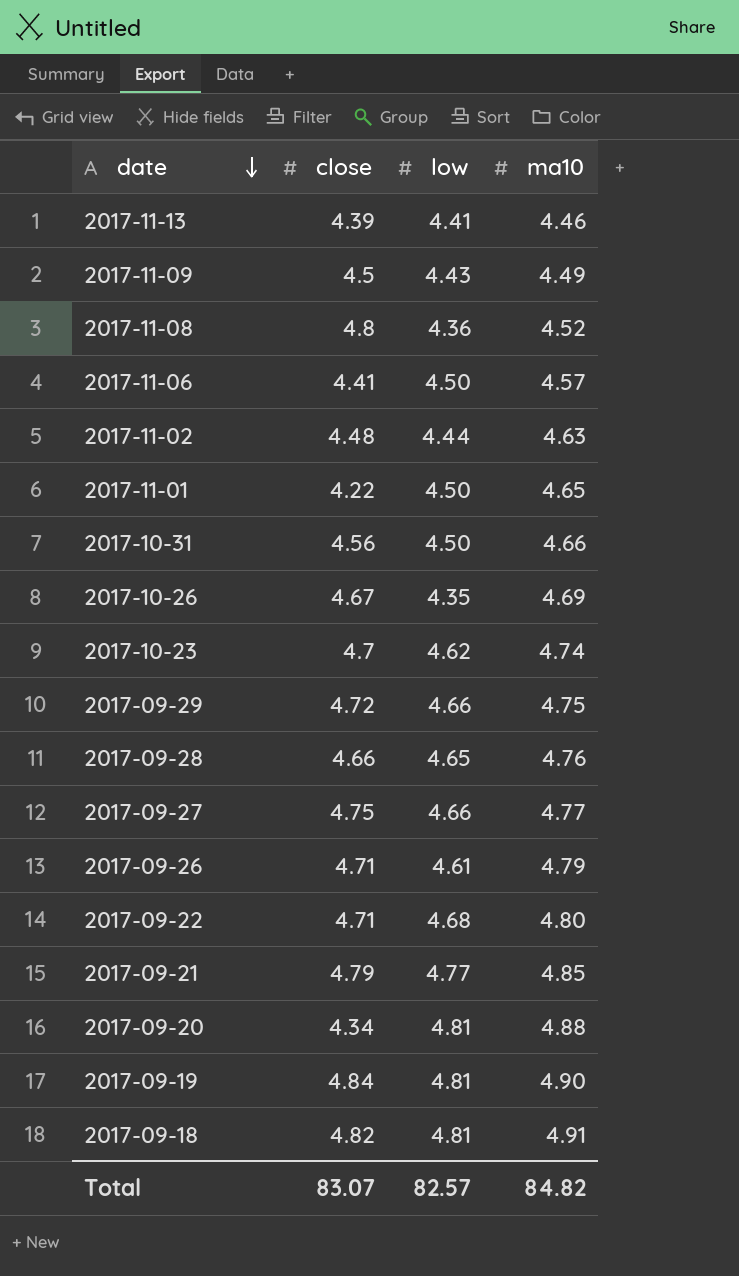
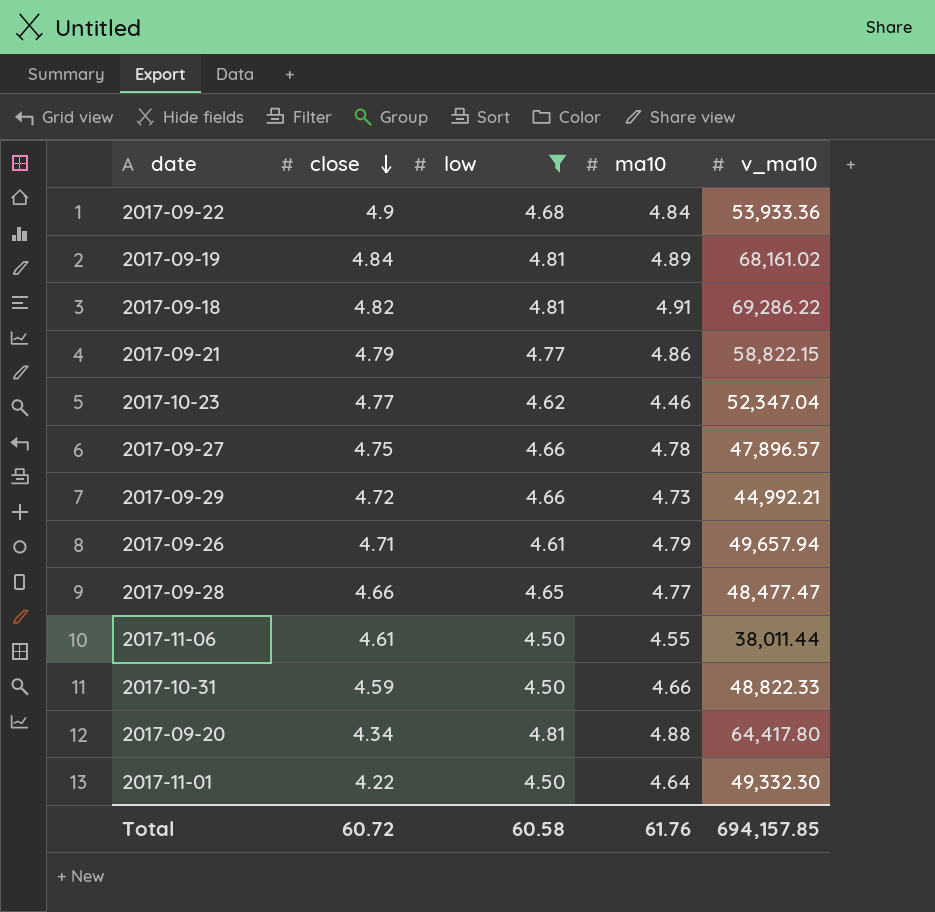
filter: none -> low >= 4.50
row order: date descending -> close descending
column v_ma10 | position: none -> 5
2017-09-22 | close: 4.71 -> 4.9
2017-09-22 | ma10: 4.80 -> 4.84
2017-09-19 | ma10: 4.90 -> 4.89
2017-09-21 | ma10: 4.85 -> 4.86
2017-10-23 | close: 4.7 -> 4.77
2017-10-23 | ma10: 4.74 -> 4.46
2017-09-27 | ma10: 4.77 -> 4.78
2017-09-29 | ma10: 4.75 -> 4.73
2017-09-28 | ma10: 4.76 -> 4.77
2017-11-06 | close: 4.41 -> 4.61
2017-11-06 | ma10: 4.57 -> 4.55
2017-10-31 | close: 4.56 -> 4.59
2017-11-01 | ma10: 4.65 -> 4.64
Total | close: 83.07 -> 60.72
Total | low: 82.57 -> 60.58
Total | ma10: 84.82 -> 61.76

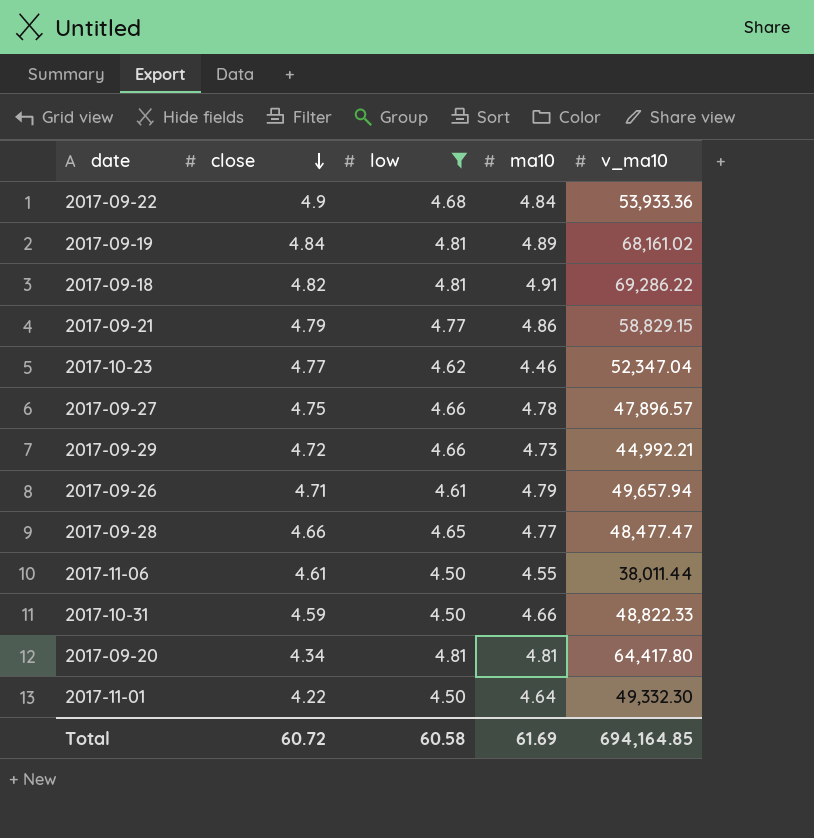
2017-09-21 | v_ma10: 58,822.15 -> 58,829.15
2017-09-20 | ma10: 4.88 -> 4.81
Total | ma10: 61.76 -> 61.69
Total | v_ma10: 694,157.85 -> 694,164.85

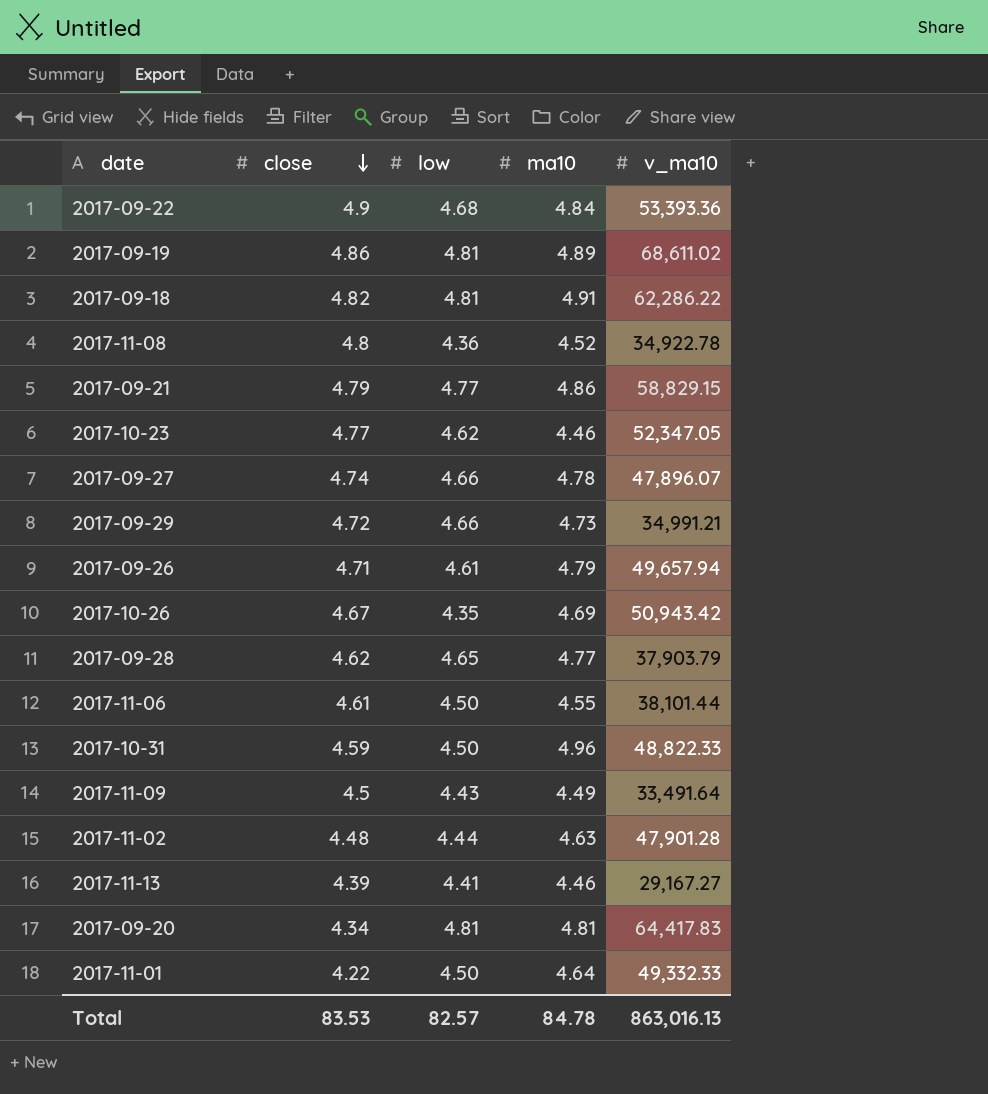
filter: low >= 4.50 -> none
2017-09-22 | v_ma10: 53,933.36 -> 53,393.36
2017-09-19 | close: 4.84 -> 4.86
2017-09-19 | v_ma10: 68,161.02 -> 68,611.02
2017-09-18 | v_ma10: 69,286.22 -> 62,286.22
2017-10-23 | v_ma10: 52,347.04 -> 52,347.05
2017-09-27 | close: 4.75 -> 4.74
2017-09-27 | v_ma10: 47,896.57 -> 47,896.07
2017-09-29 | v_ma10: 44,992.21 -> 34,991.21
2017-09-28 | close: 4.66 -> 4.62
2017-09-28 | v_ma10: 48,477.47 -> 37,903.79
2017-11-06 | v_ma10: 38,011.44 -> 38,101.44
2017-10-31 | ma10: 4.66 -> 4.96
2017-09-20 | v_ma10: 64,417.80 -> 64,417.83
2017-11-01 | v_ma10: 49,332.30 -> 49,332.33
Total | close: 60.72 -> 83.53
Total | low: 60.58 -> 82.57
Total | ma10: 61.69 -> 84.78
Total | v_ma10: 694,164.85 -> 863,016.13

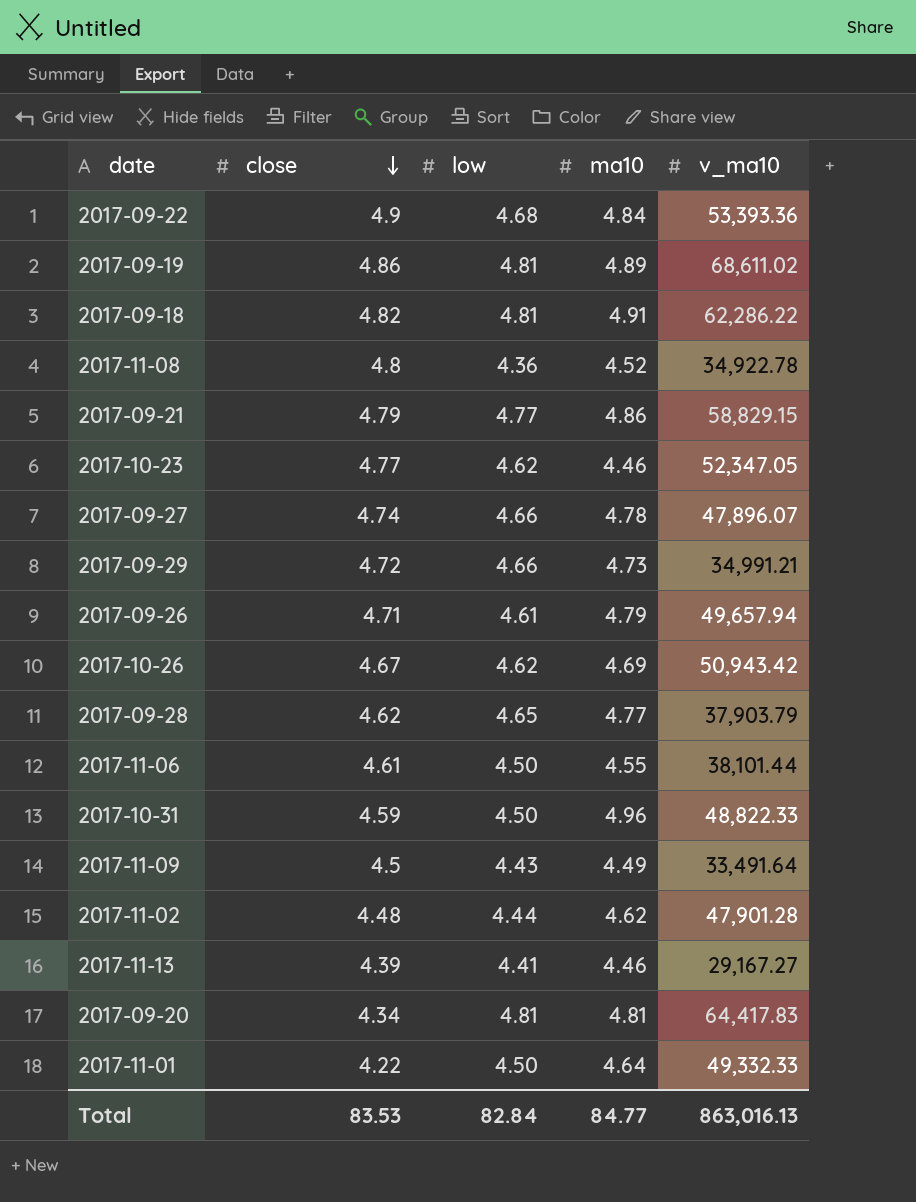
2017-10-26 | low: 4.35 -> 4.62
2017-11-02 | ma10: 4.63 -> 4.62
Total | low: 82.57 -> 82.84
Total | ma10: 84.78 -> 84.77

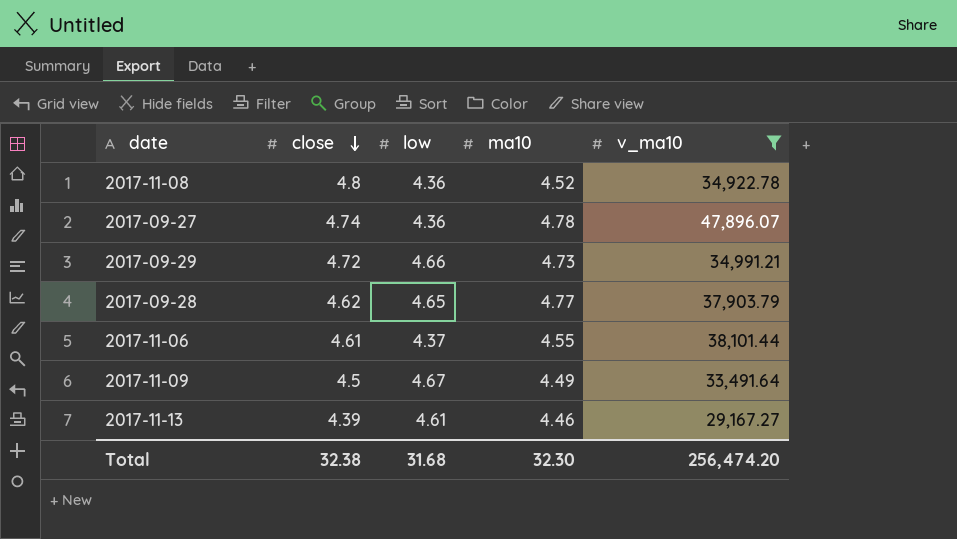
filter: none -> v_ma10 <= 47,896.07
2017-09-27 | low: 4.66 -> 4.36
2017-11-06 | low: 4.50 -> 4.37
2017-11-09 | low: 4.43 -> 4.67
2017-11-13 | low: 4.41 -> 4.61
Total | close: 83.53 -> 32.38
Total | low: 82.84 -> 31.68
Total | ma10: 84.77 -> 32.30
Total | v_ma10: 863,016.13 -> 256,474.20

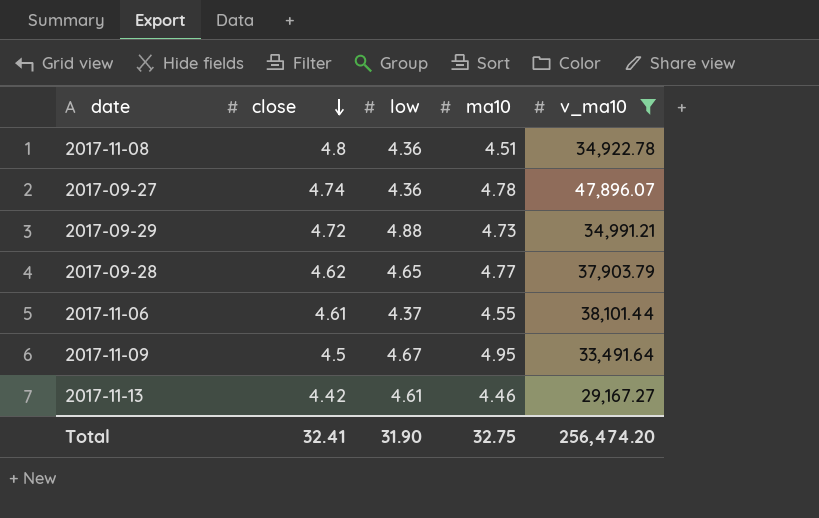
2017-11-08 | ma10: 4.52 -> 4.51
2017-09-29 | low: 4.66 -> 4.88
2017-11-09 | ma10: 4.49 -> 4.95
2017-11-13 | close: 4.39 -> 4.42
Total | close: 32.38 -> 32.41
Total | low: 31.68 -> 31.90
Total | ma10: 32.30 -> 32.75

